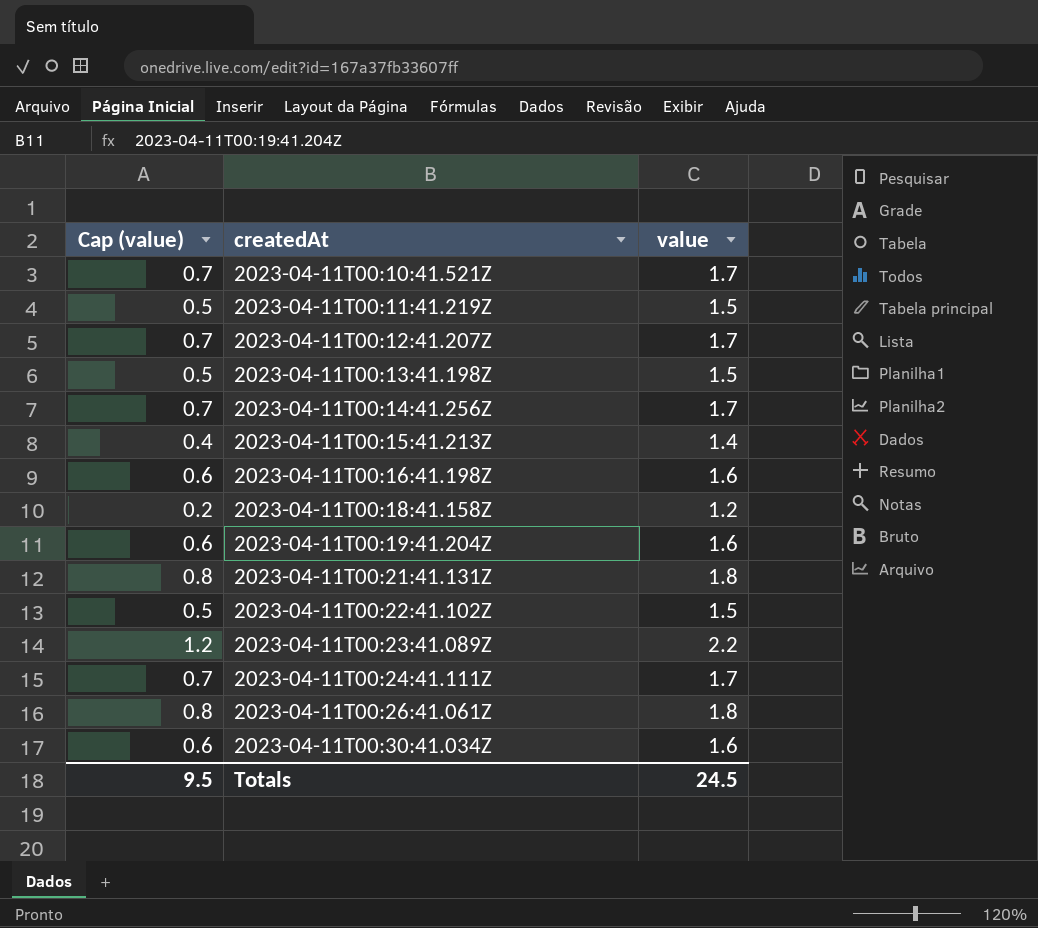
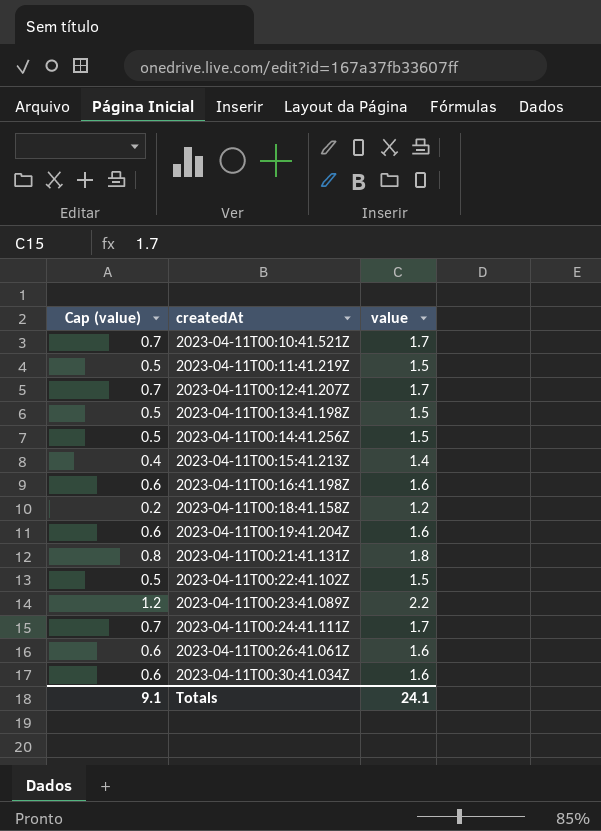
2023-04-11T00:14:41.256Z | Cap (value): 0.7 -> 0.5
2023-04-11T00:14:41.256Z | value: 1.7 -> 1.5
2023-04-11T00:26:41.061Z | Cap (value): 0.8 -> 0.6
2023-04-11T00:26:41.061Z | value: 1.8 -> 1.6
Totals | Cap (value): 9.5 -> 9.1
Totals | value: 24.5 -> 24.1

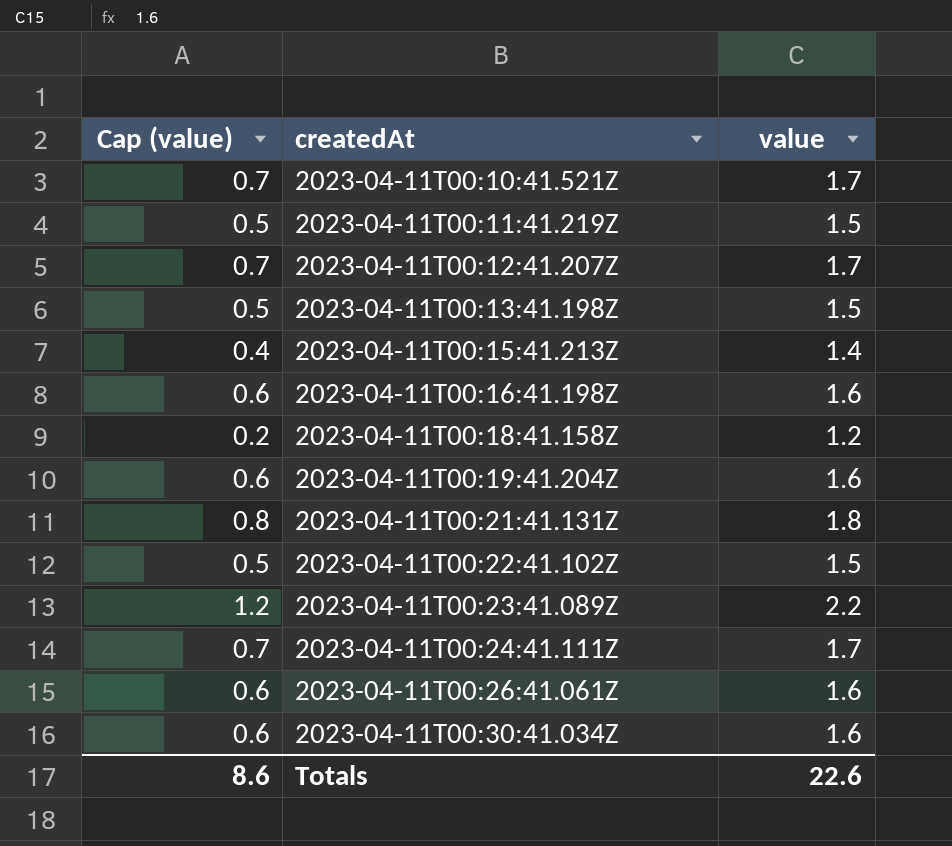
row 2023-04-11T00:14:41.256Z: 0.5 | 1.5 -> none
Totals | Cap (value): 9.1 -> 8.6
Totals | value: 24.1 -> 22.6

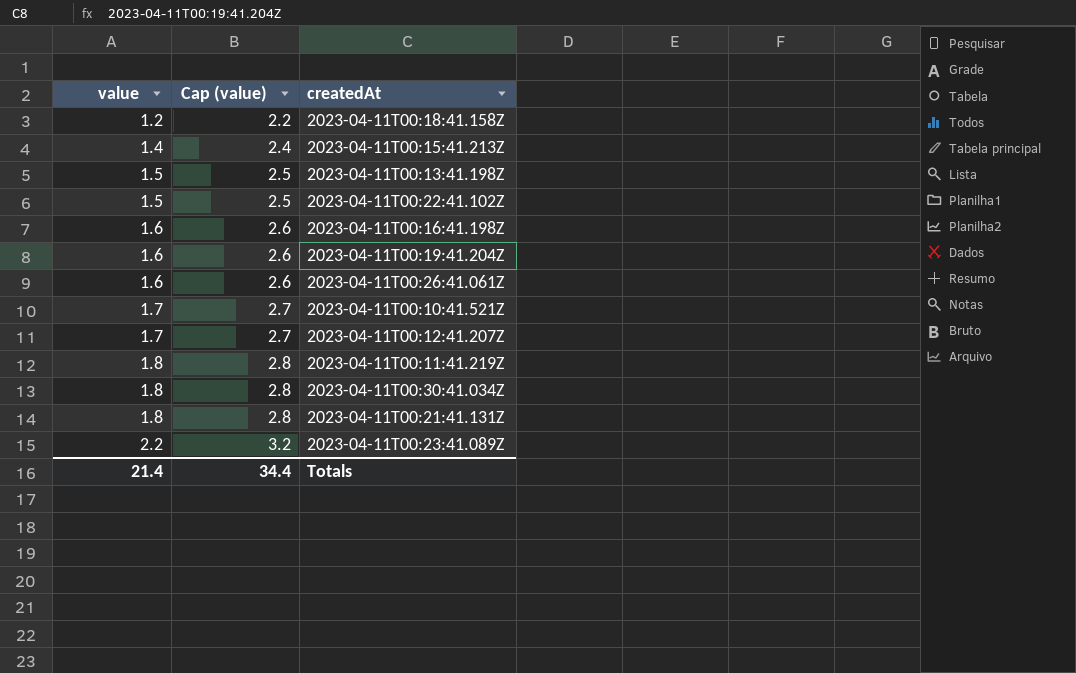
row order: createdAt ascending -> value ascending
column value | position: 3 -> 1
column Cap (value) | formula: [value] - 1 -> [value] + 1
row 2023-04-11T00:24:41.111Z: 0.7 | 1.7 -> none
2023-04-11T00:11:41.219Z | value: 1.5 -> 1.8
2023-04-11T00:30:41.034Z | value: 1.6 -> 1.8
Totals | value: 22.6 -> 21.4
Totals | Cap (value): 8.6 -> 34.4

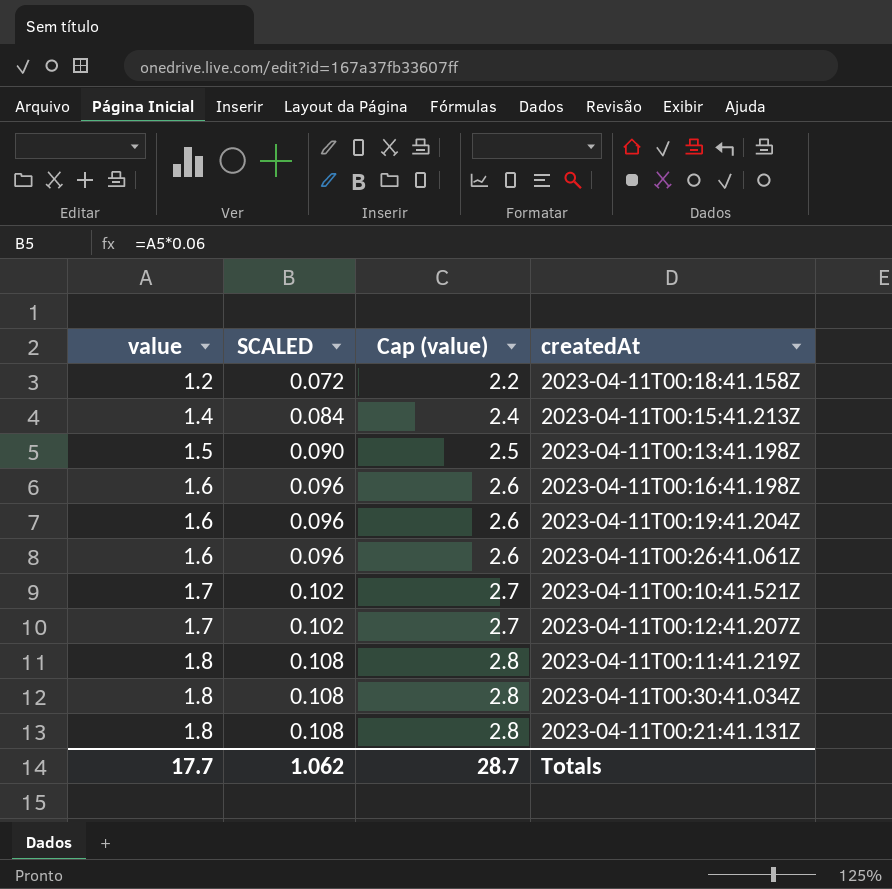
column SCALED | formula: none -> [value] * 0.06
row 2023-04-11T00:22:41.102Z: 1.5 | 2.5 -> none
row 2023-04-11T00:23:41.089Z: 2.2 | 3.2 -> none
Totals | value: 21.4 -> 17.7
Totals | Cap (value): 34.4 -> 28.7

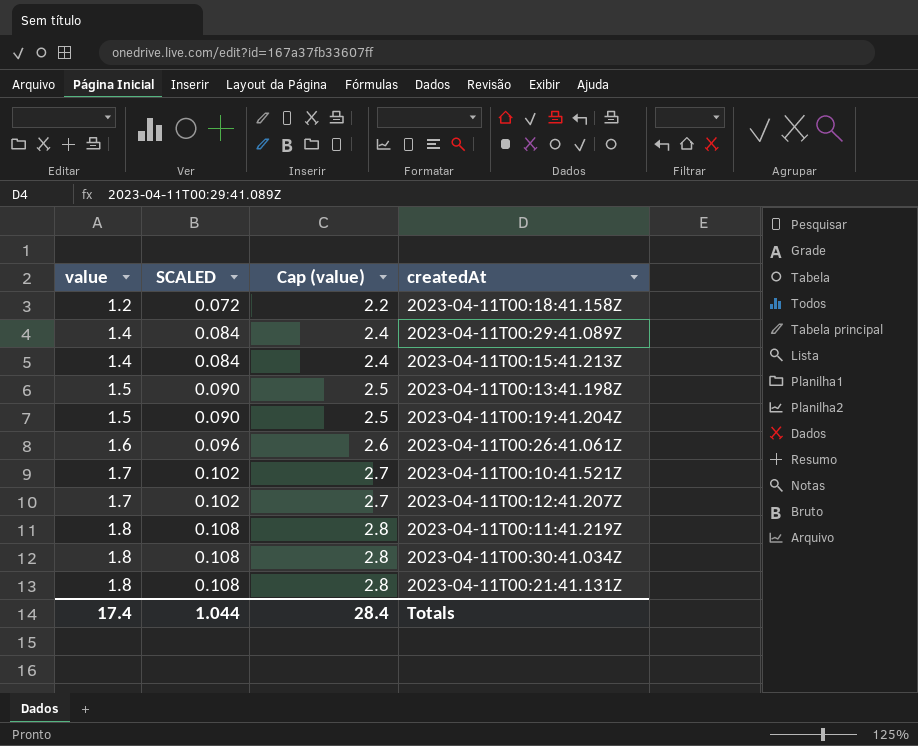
row 2023-04-11T00:16:41.198Z: 1.6 | 0.096 | 2.6 -> none
row 2023-04-11T00:29:41.089Z: none -> 1.4 | 0.084 | 2.4
2023-04-11T00:19:41.204Z | value: 1.6 -> 1.5
2023-04-11T00:19:41.204Z | SCALED: 0.096 -> 0.090
2023-04-11T00:19:41.204Z | Cap (value): 2.6 -> 2.5
Totals | value: 17.7 -> 17.4
Totals | SCALED: 1.062 -> 1.044
Totals | Cap (value): 28.7 -> 28.4

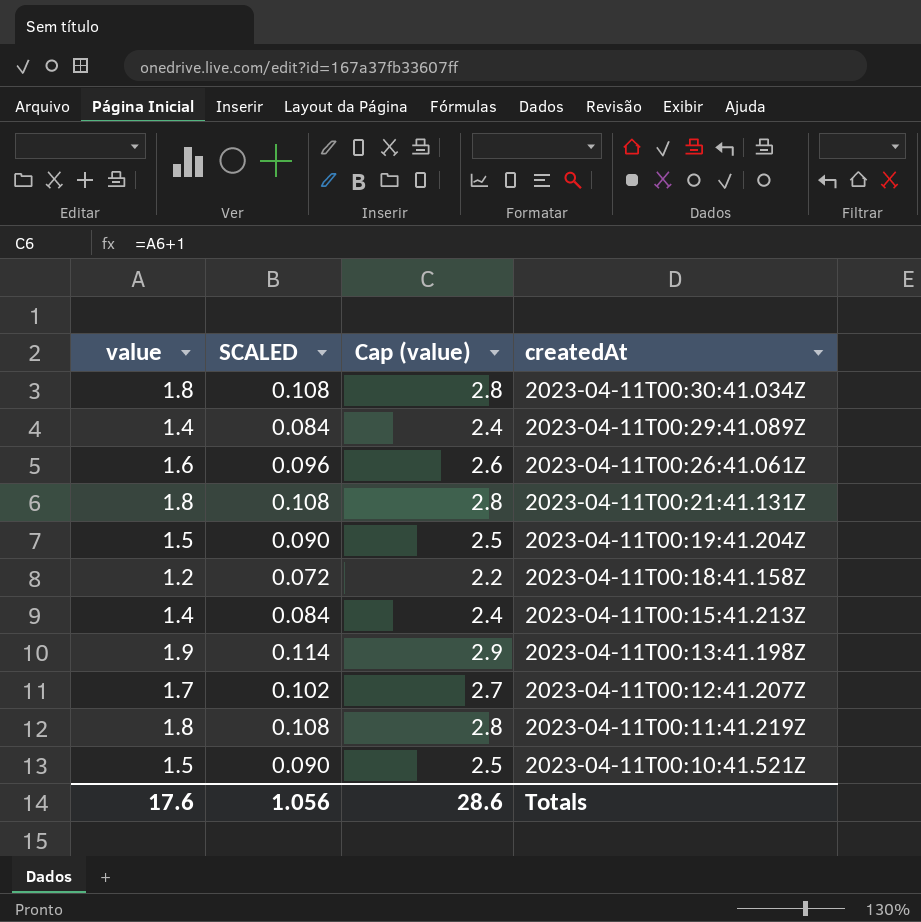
row order: value ascending -> createdAt descending
2023-04-11T00:13:41.198Z | value: 1.5 -> 1.9
2023-04-11T00:13:41.198Z | SCALED: 0.090 -> 0.114
2023-04-11T00:13:41.198Z | Cap (value): 2.5 -> 2.9
2023-04-11T00:10:41.521Z | value: 1.7 -> 1.5
2023-04-11T00:10:41.521Z | SCALED: 0.102 -> 0.090
2023-04-11T00:10:41.521Z | Cap (value): 2.7 -> 2.5
Totals | value: 17.4 -> 17.6
Totals | SCALED: 1.044 -> 1.056
Totals | Cap (value): 28.4 -> 28.6

